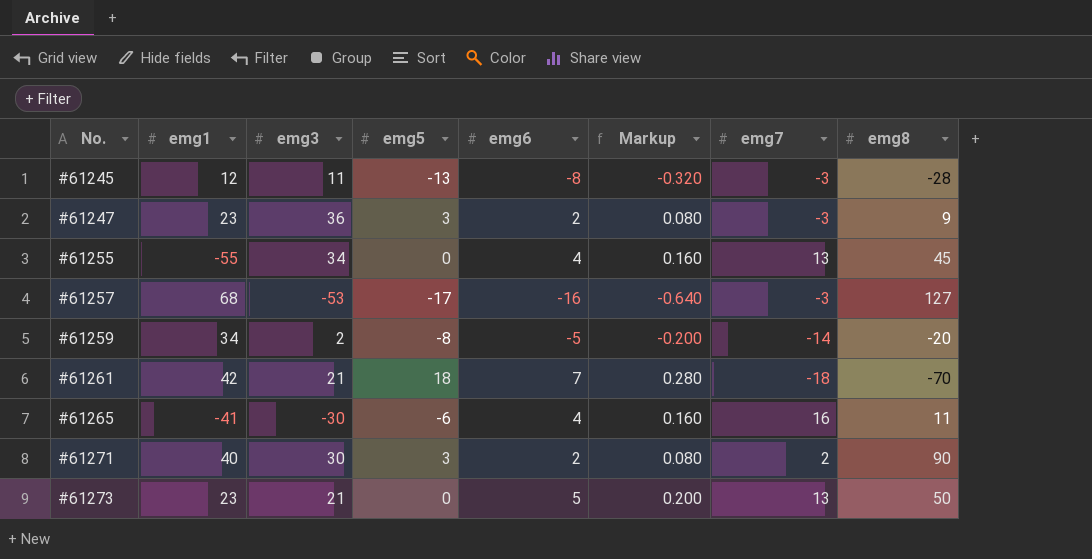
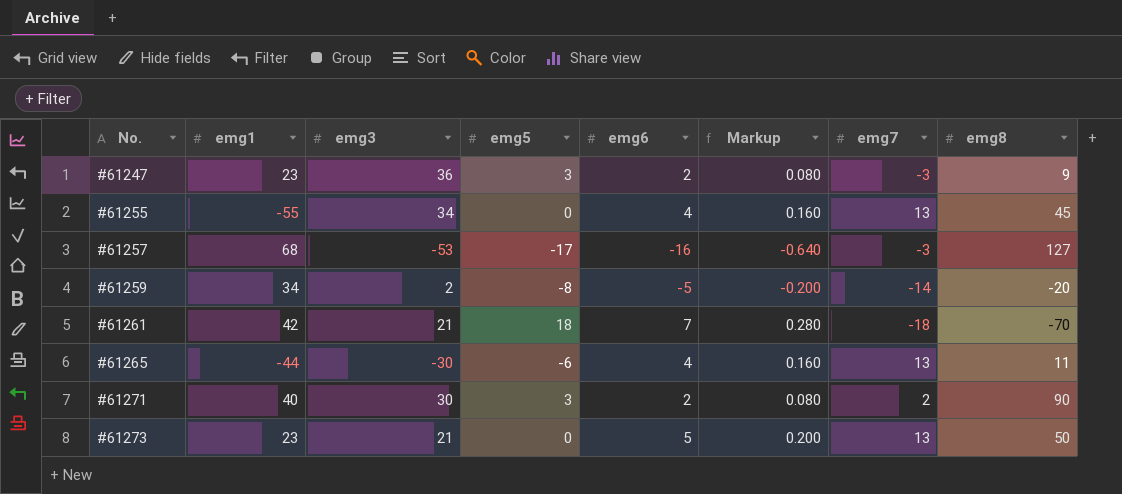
row #61245: 12 | 11 | -13 | -8 | -0.320 | -3 | -28 -> none
#61265 | emg1: -41 -> -44
#61265 | emg7: 16 -> 13

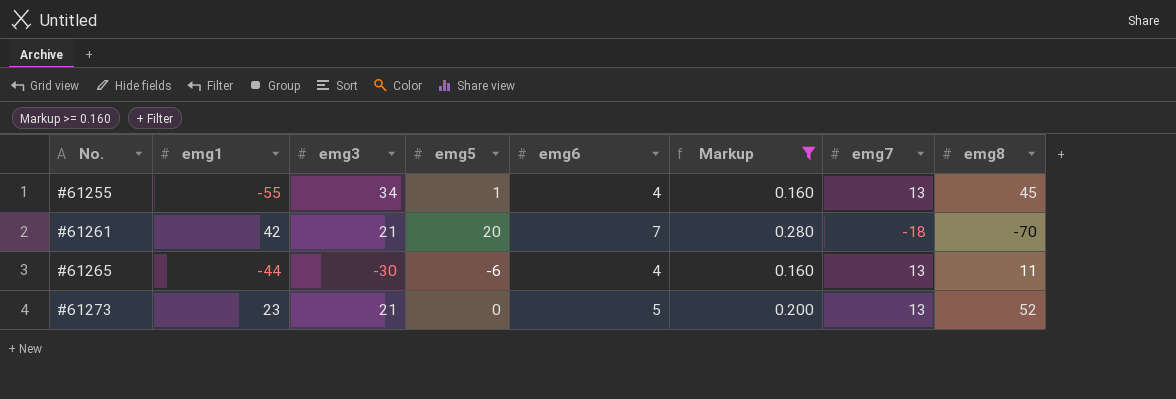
filter: none -> Markup >= 0.160
#61255 | emg5: 0 -> 1
#61261 | emg5: 18 -> 20
#61273 | emg8: 50 -> 52

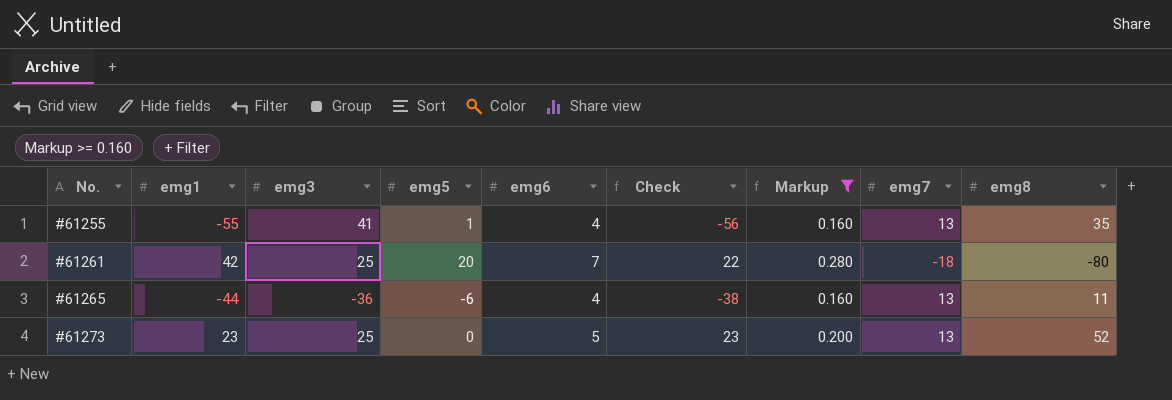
column Check | formula: none -> [emg1] - [emg5]
#61255 | emg3: 34 -> 41
#61255 | emg8: 45 -> 35
#61261 | emg3: 21 -> 25
#61261 | emg8: -70 -> -80
#61265 | emg3: -30 -> -36
#61273 | emg3: 21 -> 25

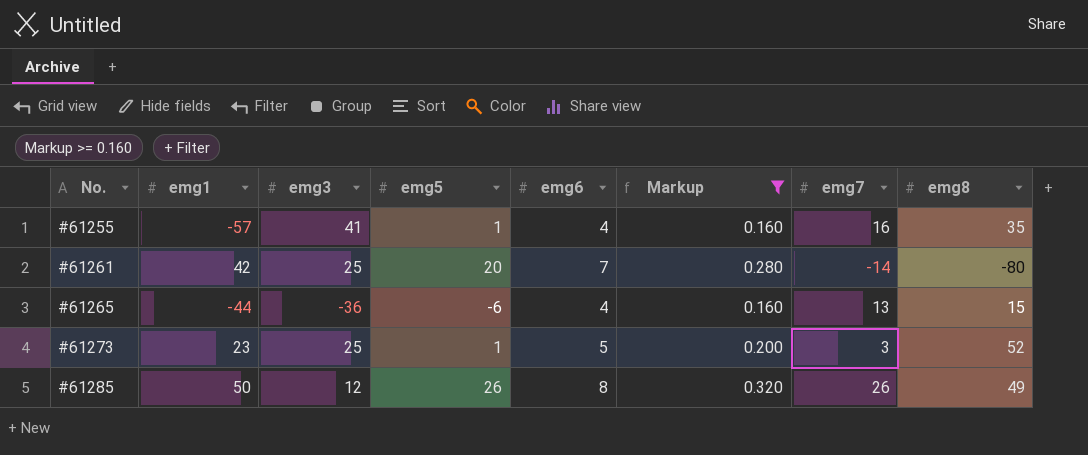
column Check | formula: [emg1] - [emg5] -> none
#61255 | emg1: -55 -> -57
#61255 | emg7: 13 -> 16
#61261 | emg7: -18 -> -14
#61265 | emg8: 11 -> 15
#61273 | emg5: 0 -> 1
#61273 | emg7: 13 -> 3
row #61285: none -> 50 | 12 | 26 | 8 | 0.320 | 26 | 49

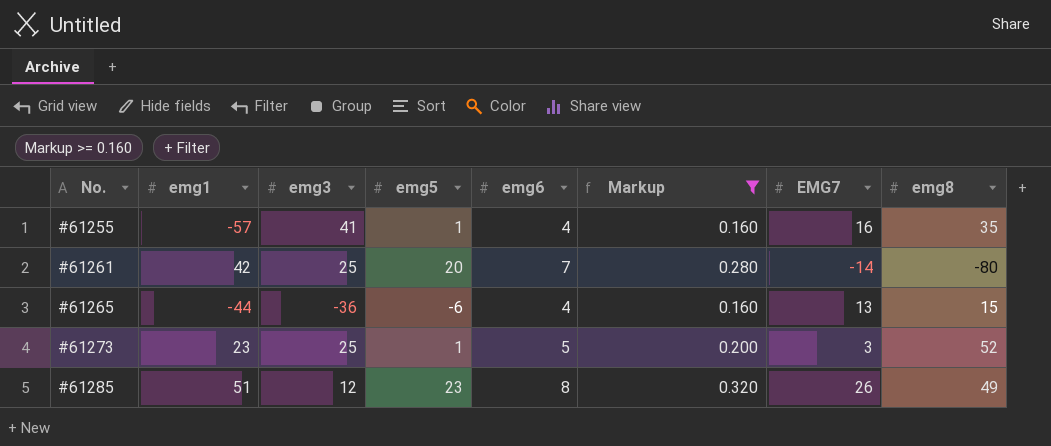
column name: emg7 -> EMG7
#61285 | emg1: 50 -> 51
#61285 | emg5: 26 -> 23

